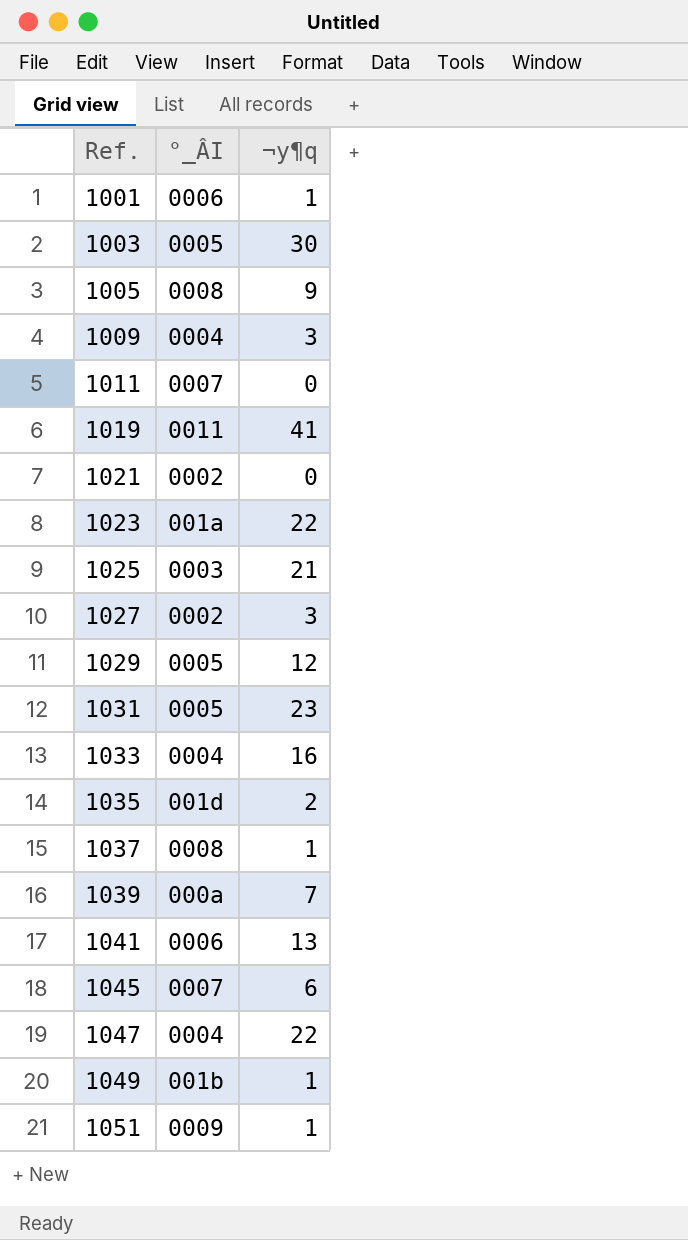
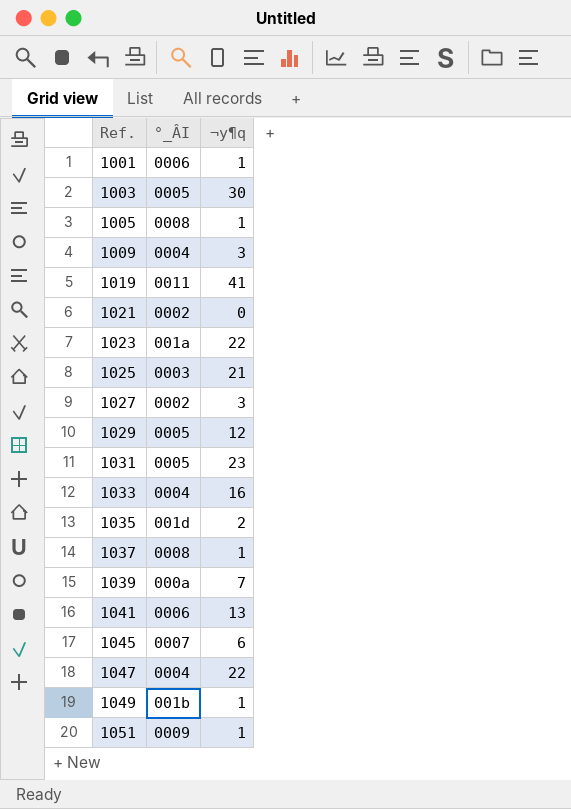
row 1011: 0007 | 0 -> none
1005 | ¬y¶q: 9 -> 1

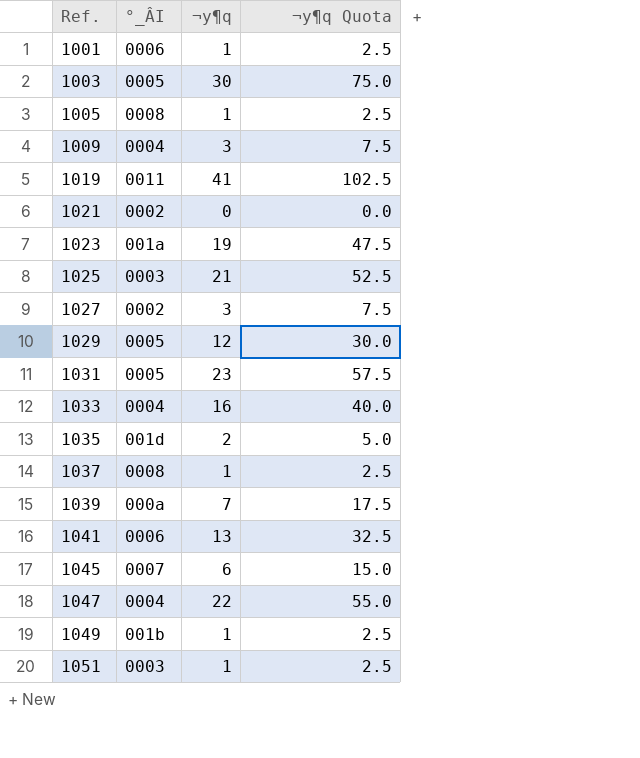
column ¬y¶q Quota | formula: none -> [¬y¶q] * 2.5
1023 | ¬y¶q: 22 -> 19
1051 | °_ÂI: 0009 -> 0003

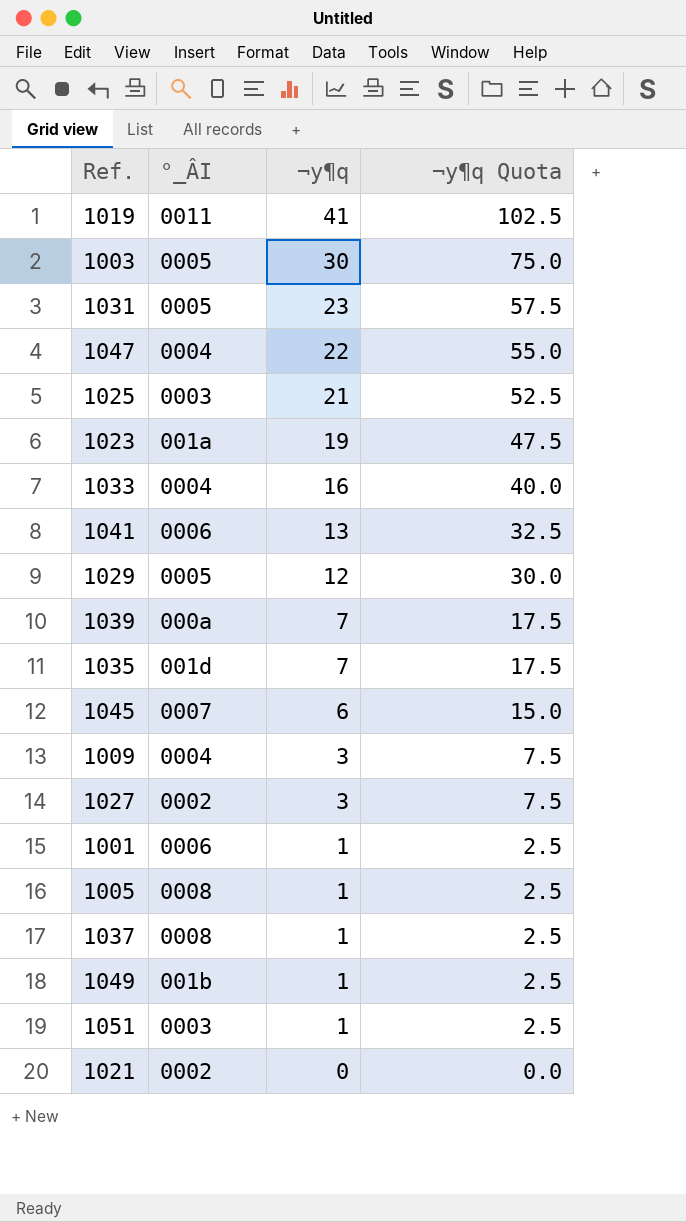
row order: Ref. ascending -> ¬y¶q descending
1035 | ¬y¶q: 2 -> 7
1035 | ¬y¶q Quota: 5.0 -> 17.5

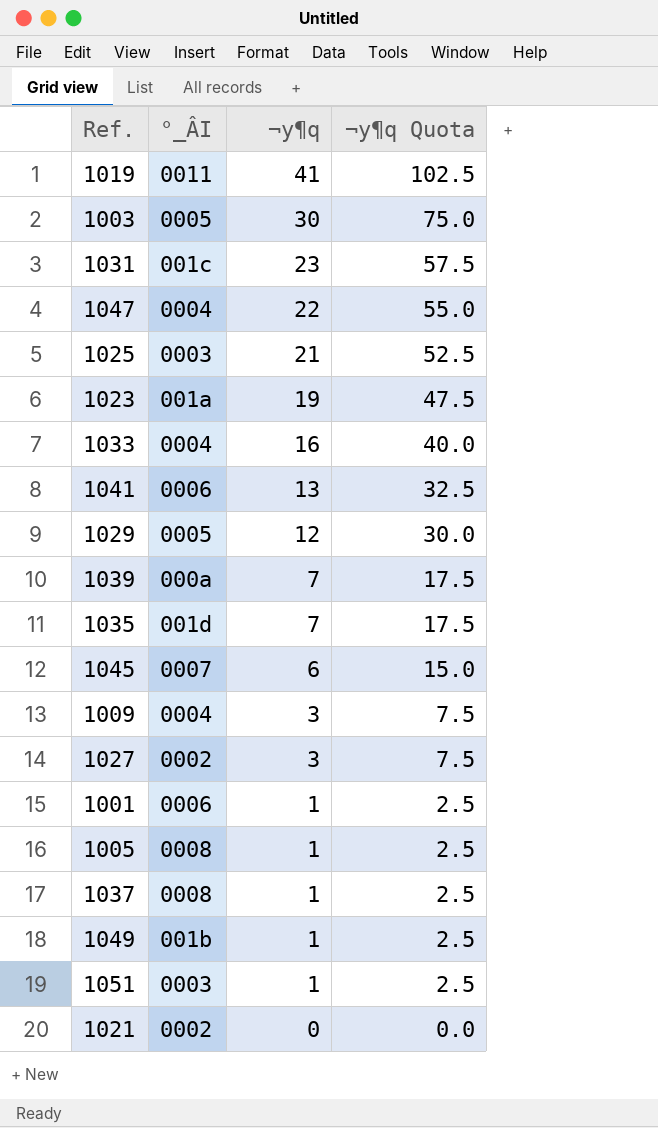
1031 | °_ÂI: 0005 -> 001c

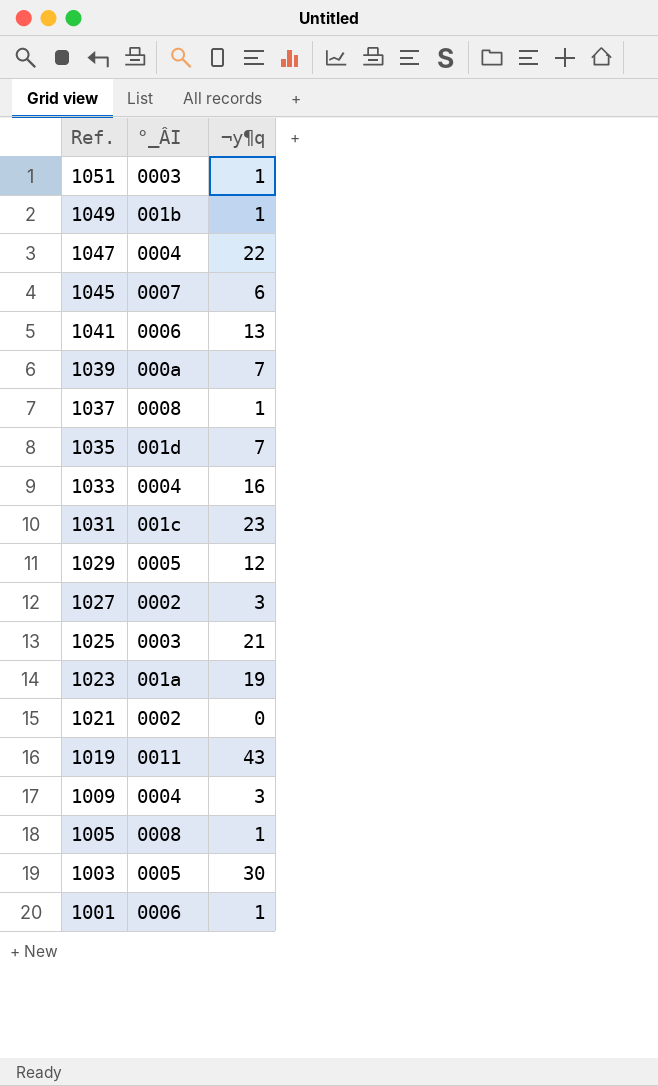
row order: ¬y¶q descending -> Ref. descending
column ¬y¶q Quota | formula: [¬y¶q] * 2.5 -> none
1019 | ¬y¶q: 41 -> 43

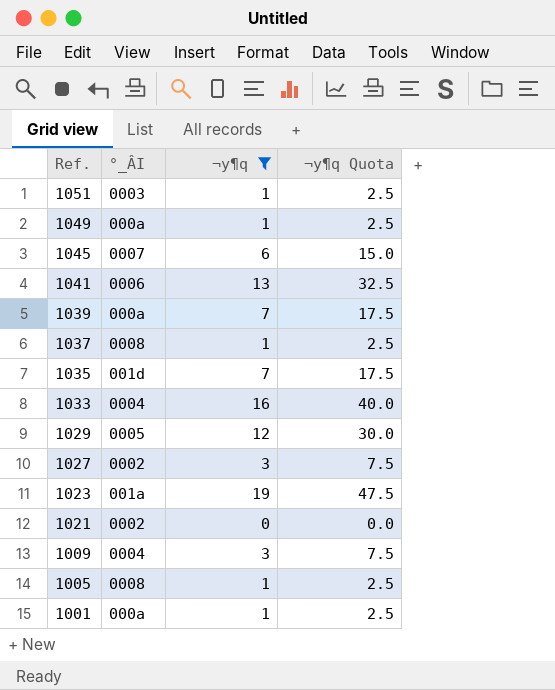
filter: none -> ¬y¶q <= 19
column ¬y¶q Quota | formula: none -> [¬y¶q] * 2.5
1049 | °_ÂI: 001b -> 000a
1001 | °_ÂI: 0006 -> 000a

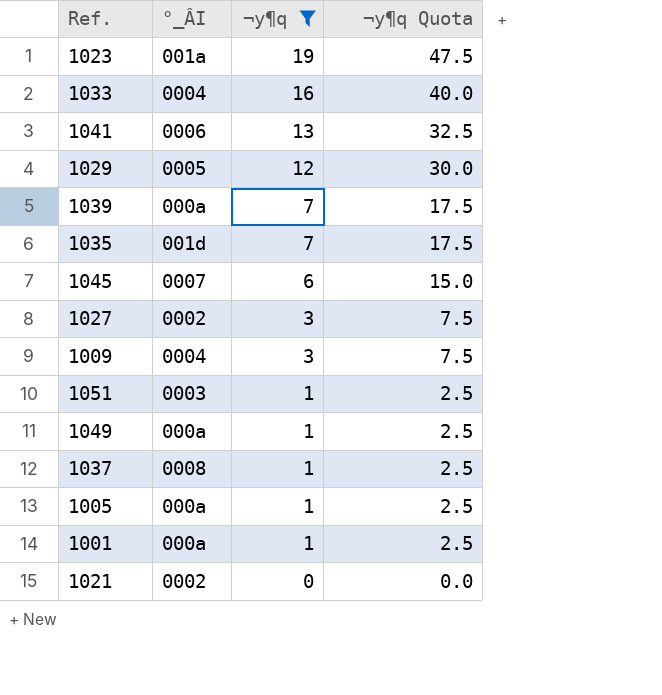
row order: Ref. descending -> ¬y¶q descending
1005 | °_ÂI: 0008 -> 000a

